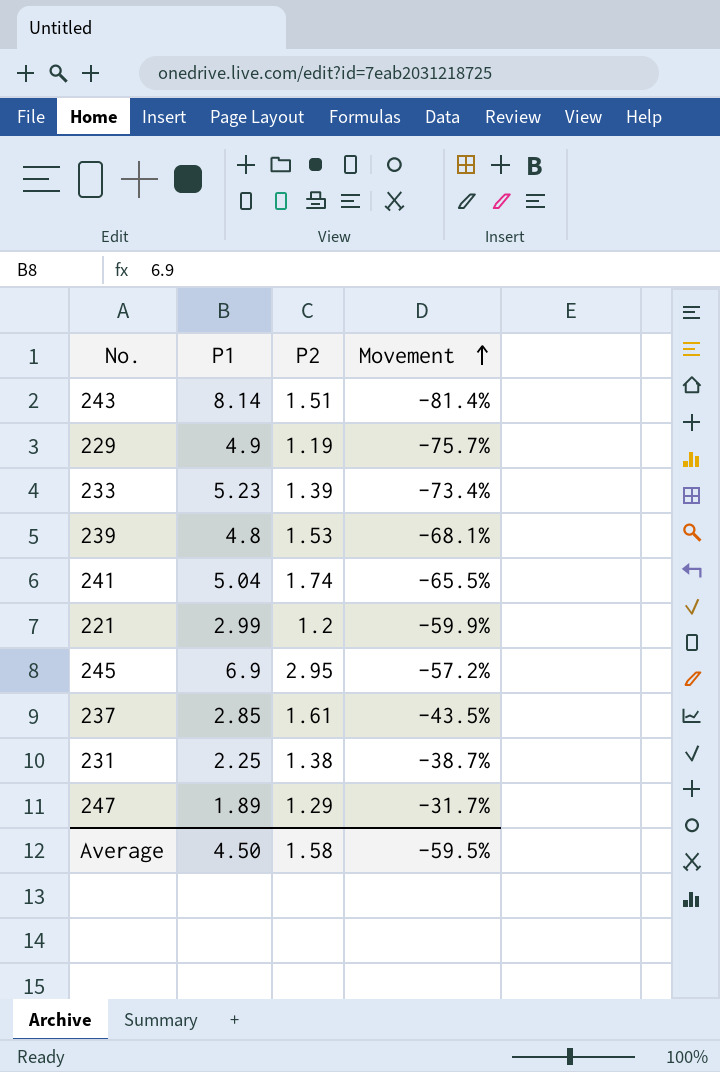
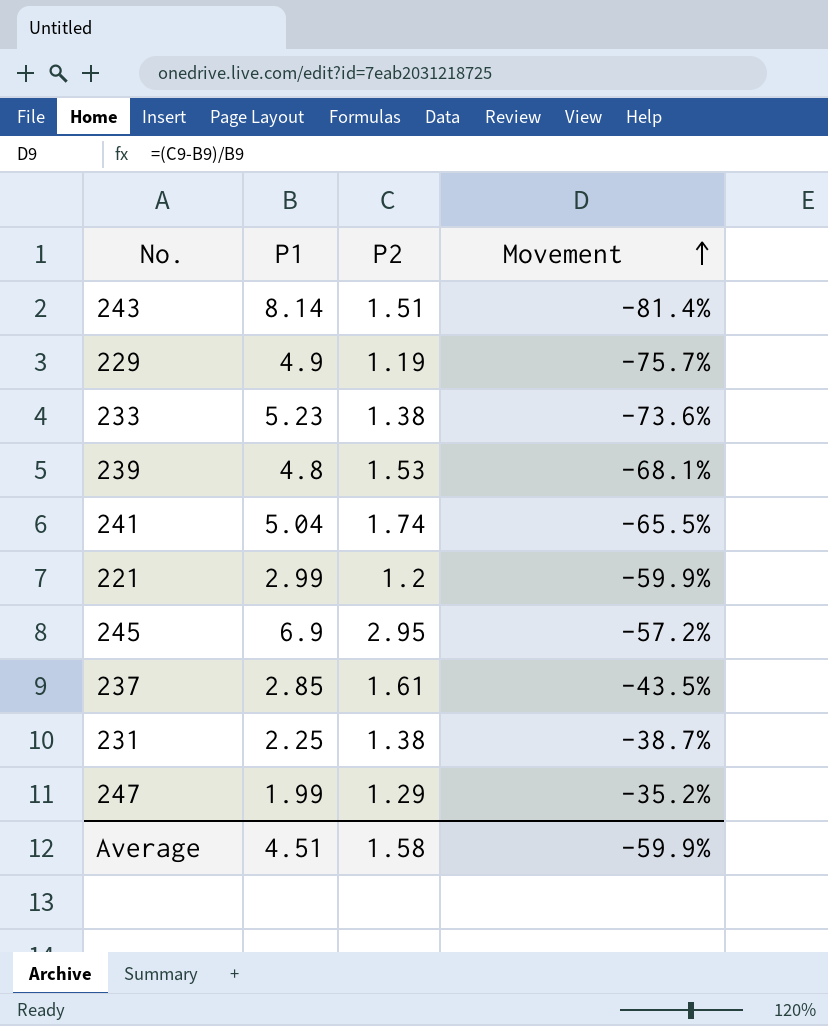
233 | P2: 1.39 -> 1.38
233 | Movement: -73.4% -> -73.6%
247 | P1: 1.89 -> 1.99
247 | Movement: -31.7% -> -35.2%
Average | P1: 4.50 -> 4.51
Average | Movement: -59.5% -> -59.9%

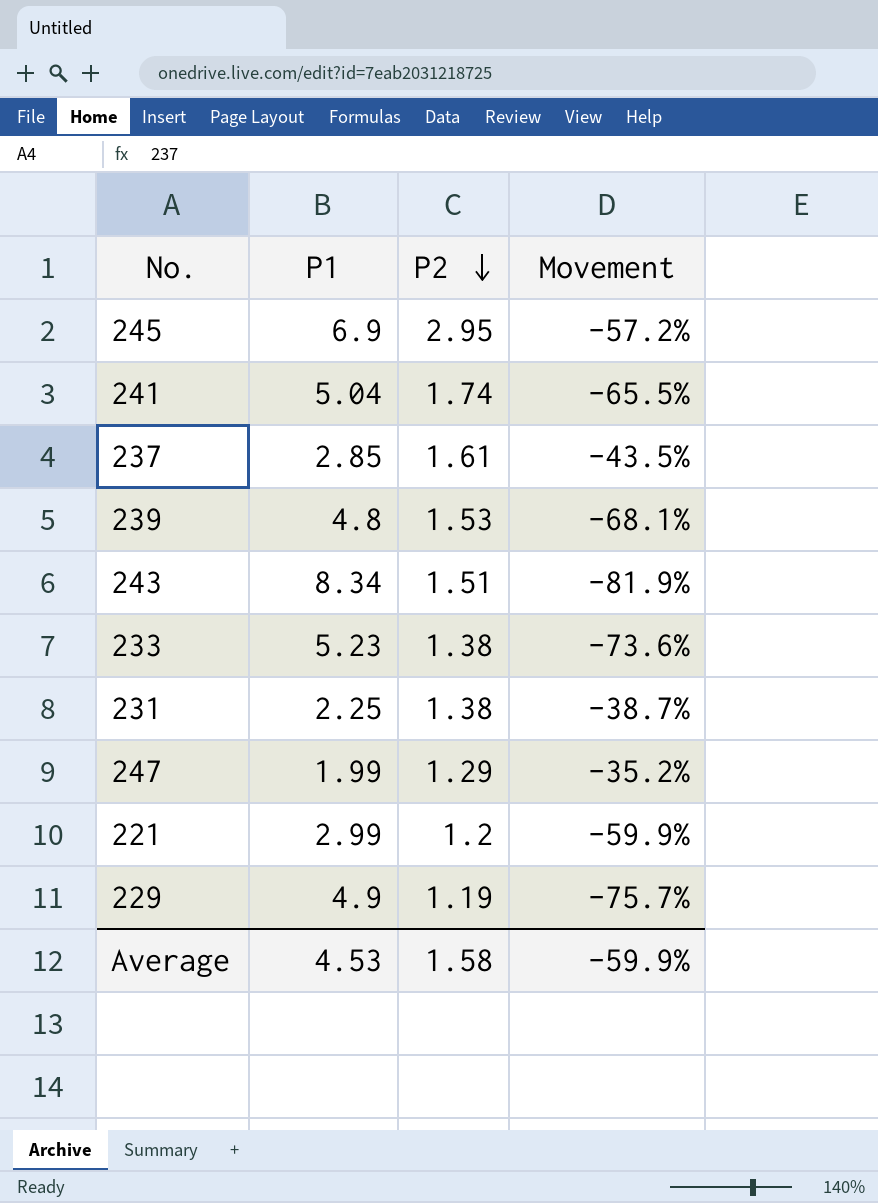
row order: Movement ascending -> P2 descending
243 | P1: 8.14 -> 8.34
243 | Movement: -81.4% -> -81.9%
Average | P1: 4.51 -> 4.53

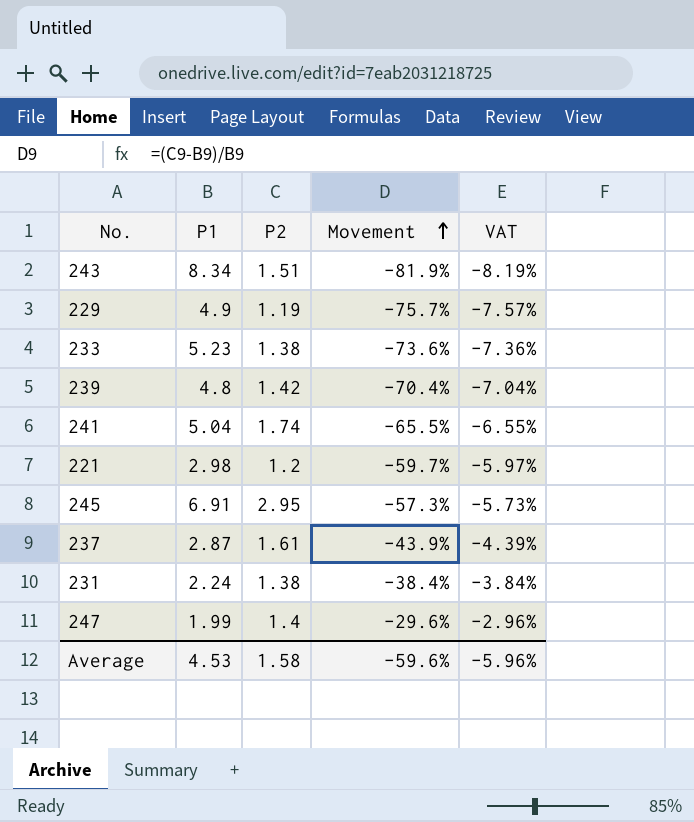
row order: P2 descending -> Movement ascending
column VAT | formula: none -> [Movement] * 0.1
239 | P2: 1.53 -> 1.42
239 | Movement: -68.1% -> -70.4%
221 | P1: 2.99 -> 2.98
221 | Movement: -59.9% -> -59.7%
245 | P1: 6.9 -> 6.91
245 | Movement: -57.2% -> -57.3%
237 | P1: 2.85 -> 2.87
237 | Movement: -43.5% -> -43.9%
231 | P1: 2.25 -> 2.24
231 | Movement: -38.7% -> -38.4%
247 | P2: 1.29 -> 1.4
247 | Movement: -35.2% -> -29.6%
Average | Movement: -59.9% -> -59.6%

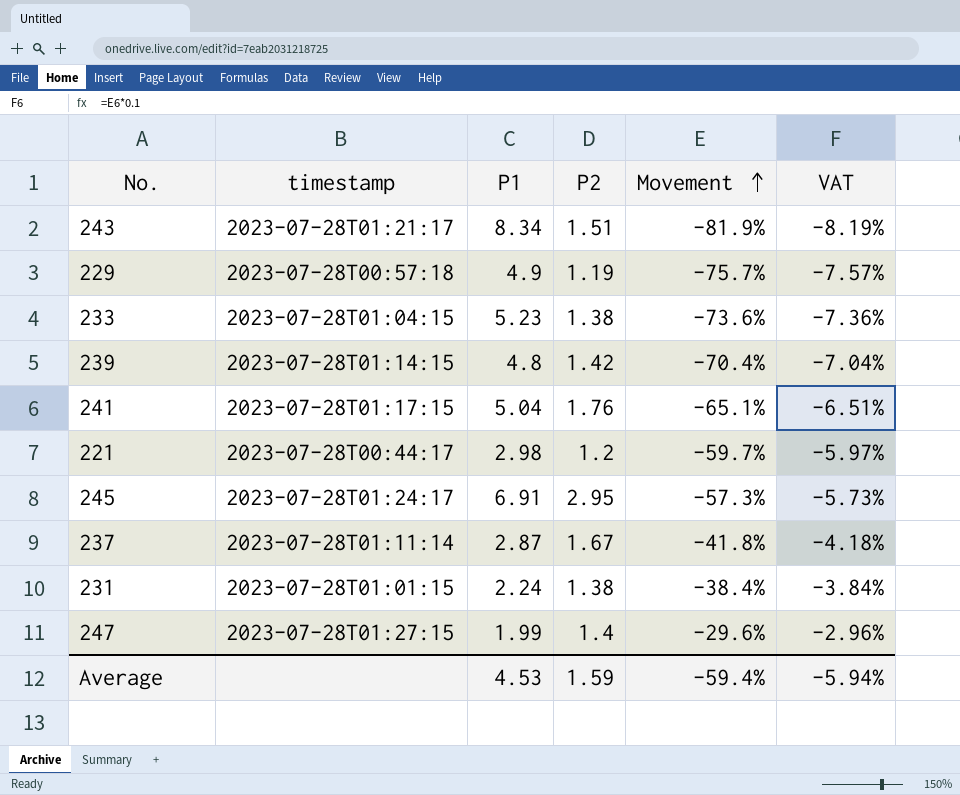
column timestamp | position: none -> 2
241 | P2: 1.74 -> 1.76
241 | Movement: -65.5% -> -65.1%
241 | VAT: -6.55% -> -6.51%
237 | P2: 1.61 -> 1.67
237 | Movement: -43.9% -> -41.8%
237 | VAT: -4.39% -> -4.18%
Average | P2: 1.58 -> 1.59
Average | Movement: -59.6% -> -59.4%
Average | VAT: -5.96% -> -5.94%

